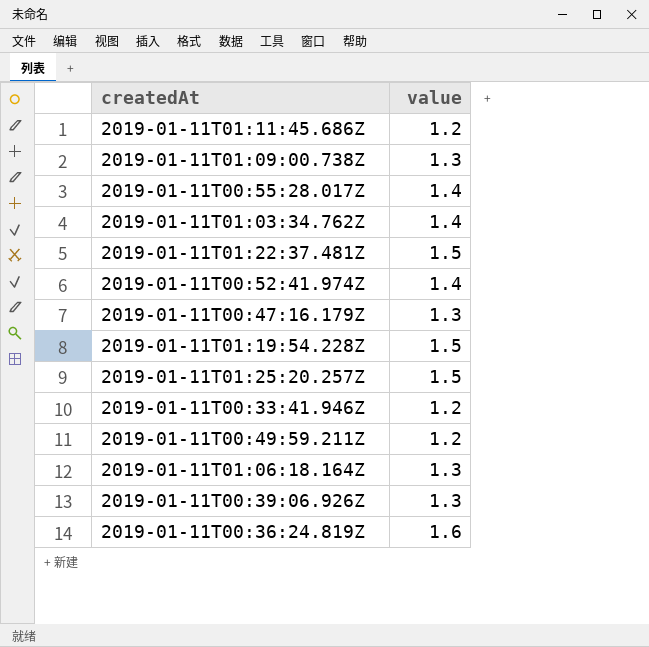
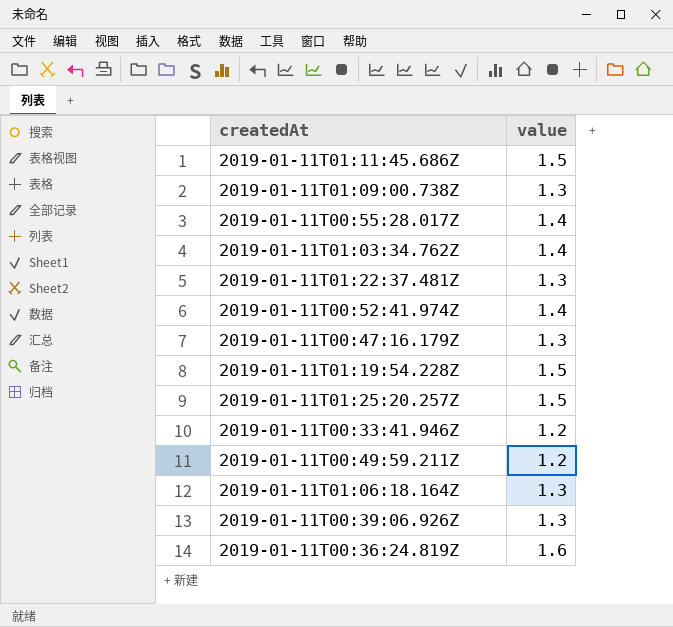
2019-01-11T01:11:45.686Z | value: 1.2 -> 1.5
2019-01-11T01:22:37.481Z | value: 1.5 -> 1.3

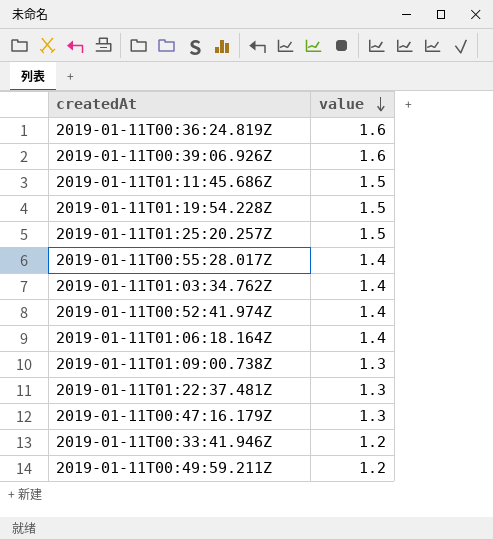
row order: none -> value descending
2019-01-11T00:39:06.926Z | value: 1.3 -> 1.6
2019-01-11T01:06:18.164Z | value: 1.3 -> 1.4

